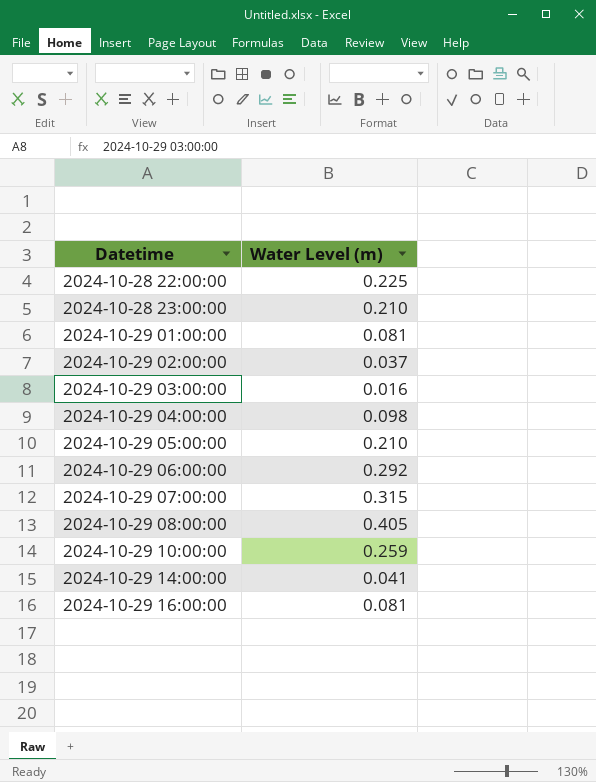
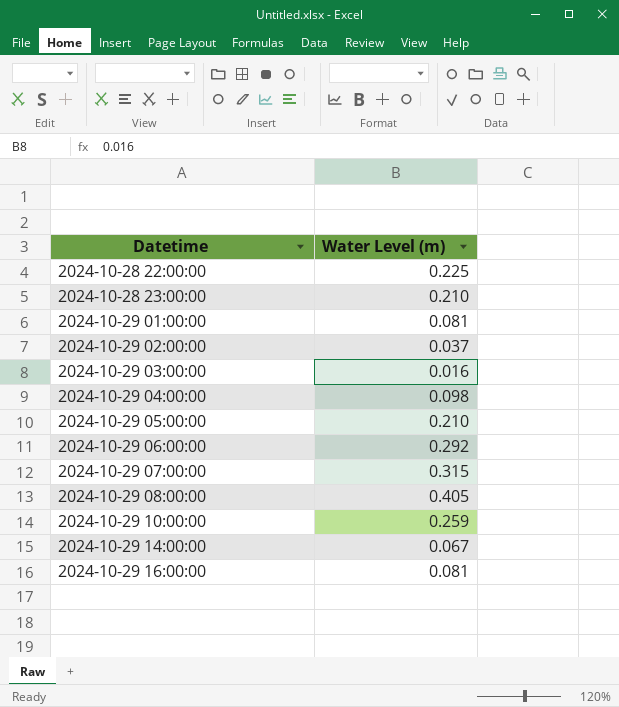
2024-10-29 14:00:00 | Water Level (m): 0.041 -> 0.067

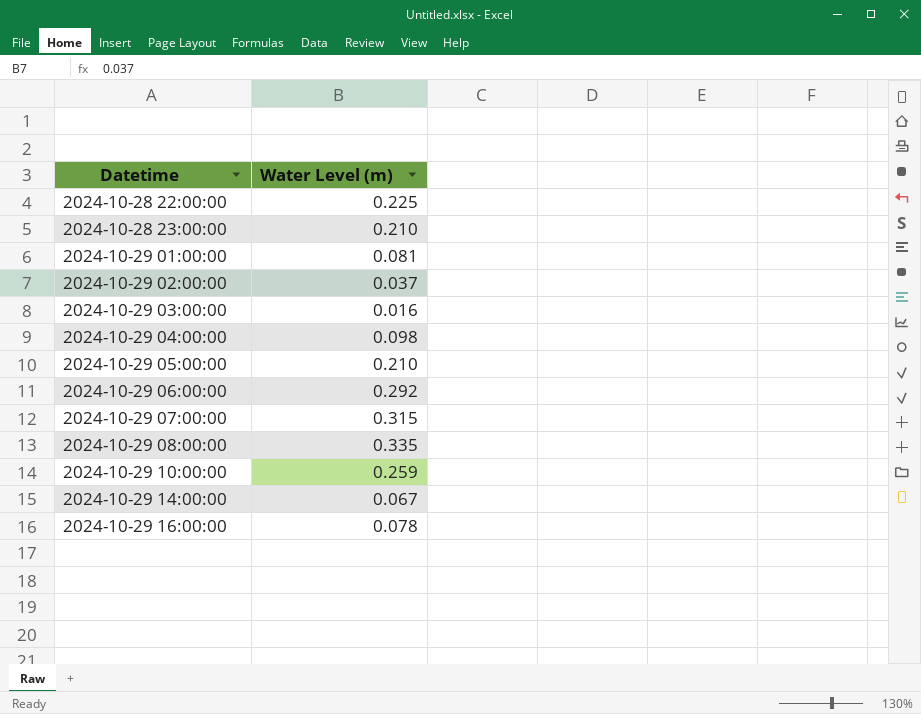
2024-10-29 08:00:00 | Water Level (m): 0.405 -> 0.335
2024-10-29 16:00:00 | Water Level (m): 0.081 -> 0.078

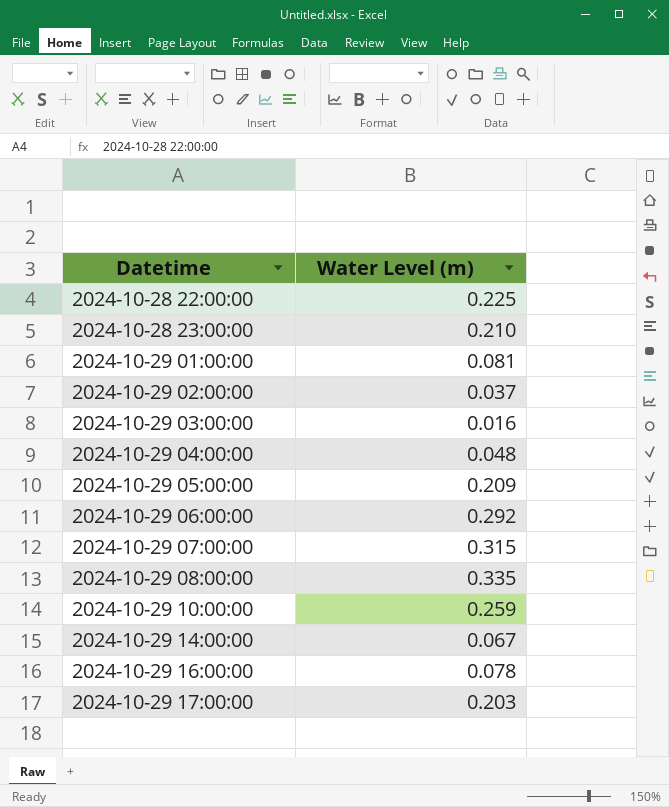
2024-10-29 04:00:00 | Water Level (m): 0.098 -> 0.048
2024-10-29 05:00:00 | Water Level (m): 0.210 -> 0.209
row 2024-10-29 17:00:00: none -> 0.203

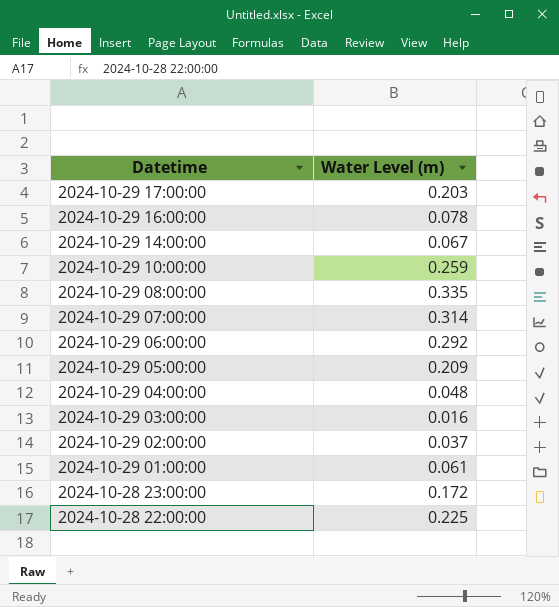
row order: Datetime ascending -> Datetime descending
2024-10-29 07:00:00 | Water Level (m): 0.315 -> 0.314
2024-10-29 01:00:00 | Water Level (m): 0.081 -> 0.061
2024-10-28 23:00:00 | Water Level (m): 0.210 -> 0.172

